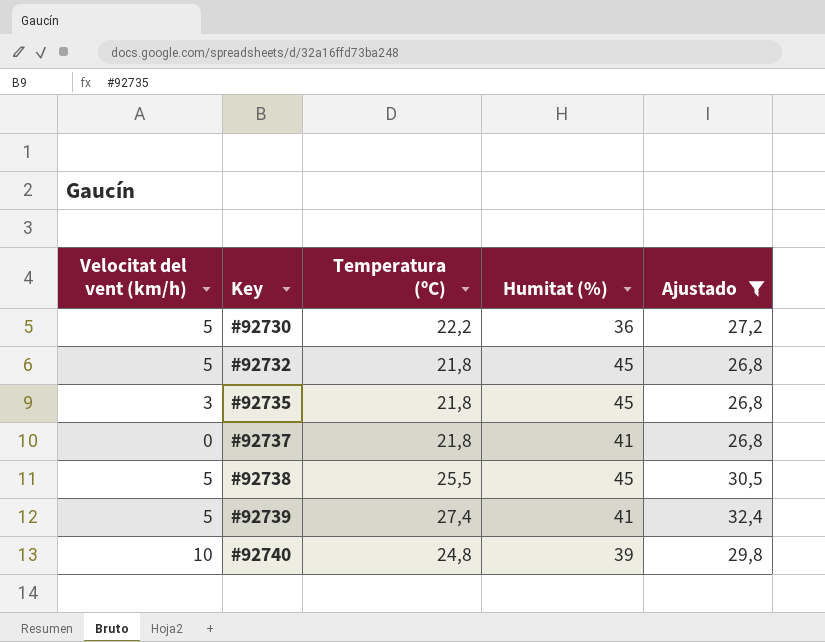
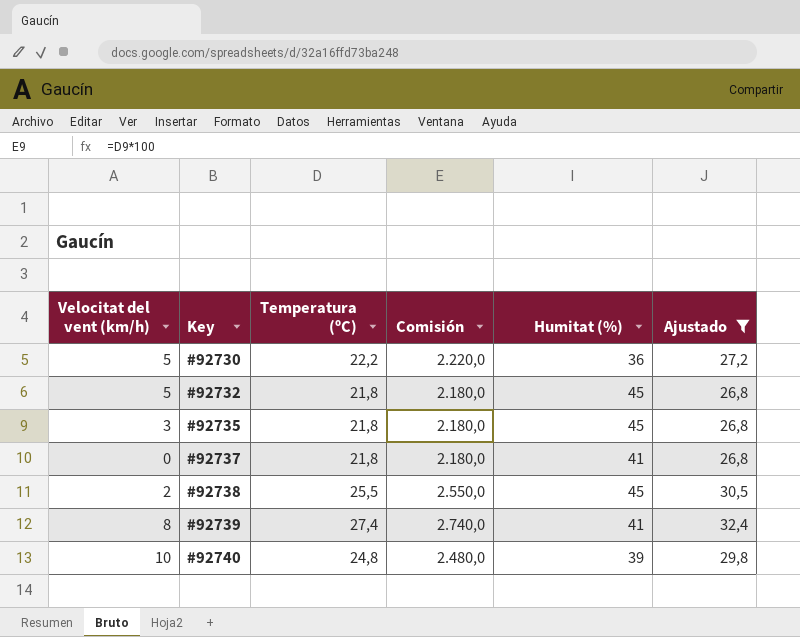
column Comisión | formula: none -> [Temperatura (ºC)] * 100
#92738 | Velocitat del vent (km/h): 5 -> 2
#92739 | Velocitat del vent (km/h): 5 -> 8

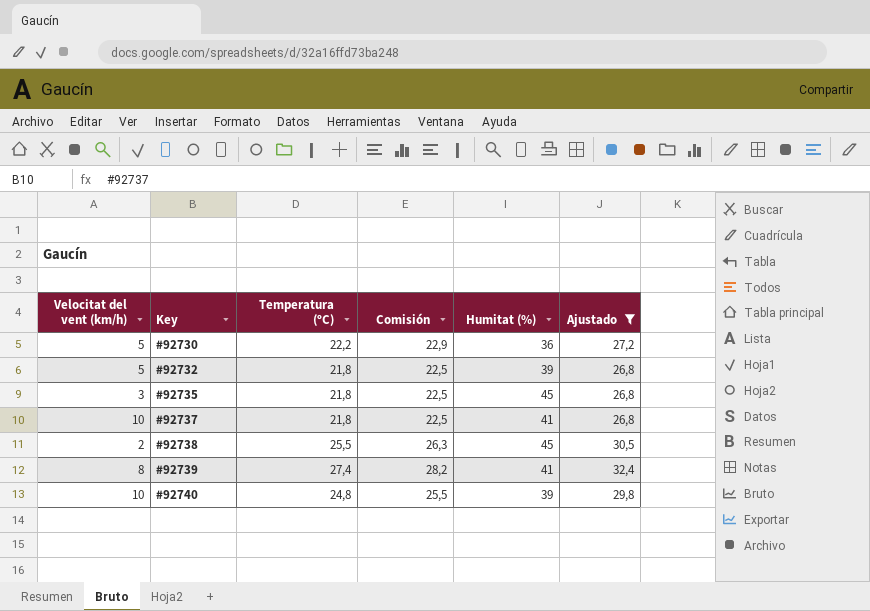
column Comisión | formula: [Temperatura (ºC)] * 100 -> [Temperatura (ºC)] * 1,03
#92732 | Humitat (%): 45 -> 39
#92737 | Velocitat del vent (km/h): 0 -> 10

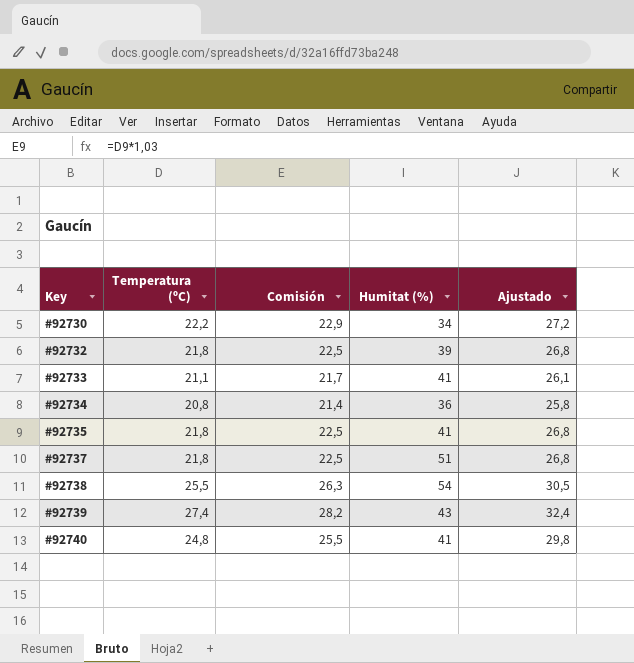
filter: Ajustado >= 26,8 -> none
column Velocitat del vent (km/h) | position: 1 -> none
#92730 | Humitat (%): 36 -> 34
#92735 | Humitat (%): 45 -> 41
#92737 | Humitat (%): 41 -> 51
#92738 | Humitat (%): 45 -> 54
#92739 | Humitat (%): 41 -> 43
#92740 | Humitat (%): 39 -> 41

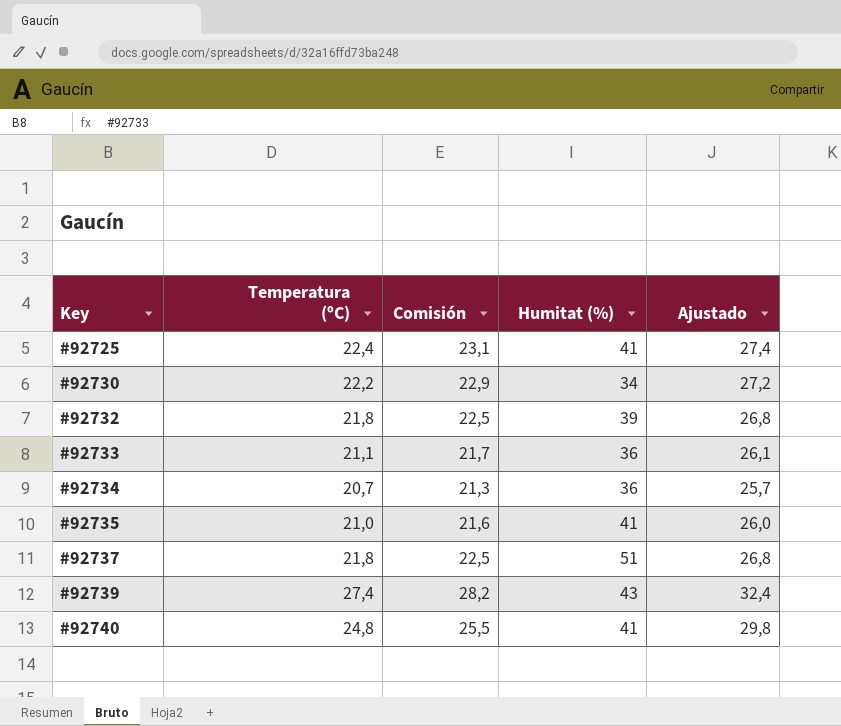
row #92738: 25,5 | 26,3 | 54 | 30,5 -> none
row #92725: none -> 22,4 | 23,1 | 41 | 27,4
#92733 | Humitat (%): 41 -> 36
#92734 | Temperatura (ºC): 20,8 -> 20,7
#92734 | Comisión: 21,4 -> 21,3
#92734 | Ajustado: 25,8 -> 25,7
#92735 | Temperatura (ºC): 21,8 -> 21,0
#92735 | Comisión: 22,5 -> 21,6
#92735 | Ajustado: 26,8 -> 26,0

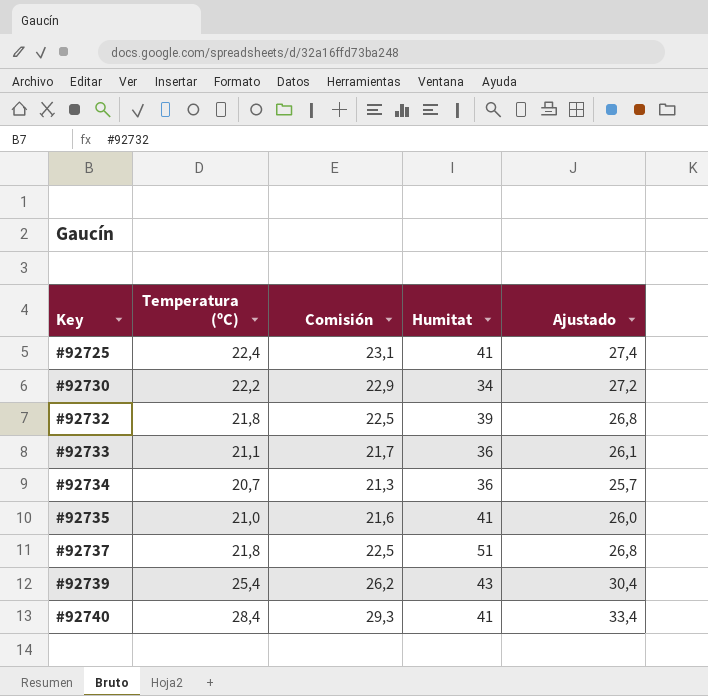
column name: Humitat (%) -> Humitat
#92739 | Temperatura (ºC): 27,4 -> 25,4
#92739 | Comisión: 28,2 -> 26,2
#92739 | Ajustado: 32,4 -> 30,4
#92740 | Temperatura (ºC): 24,8 -> 28,4
#92740 | Comisión: 25,5 -> 29,3
#92740 | Ajustado: 29,8 -> 33,4

